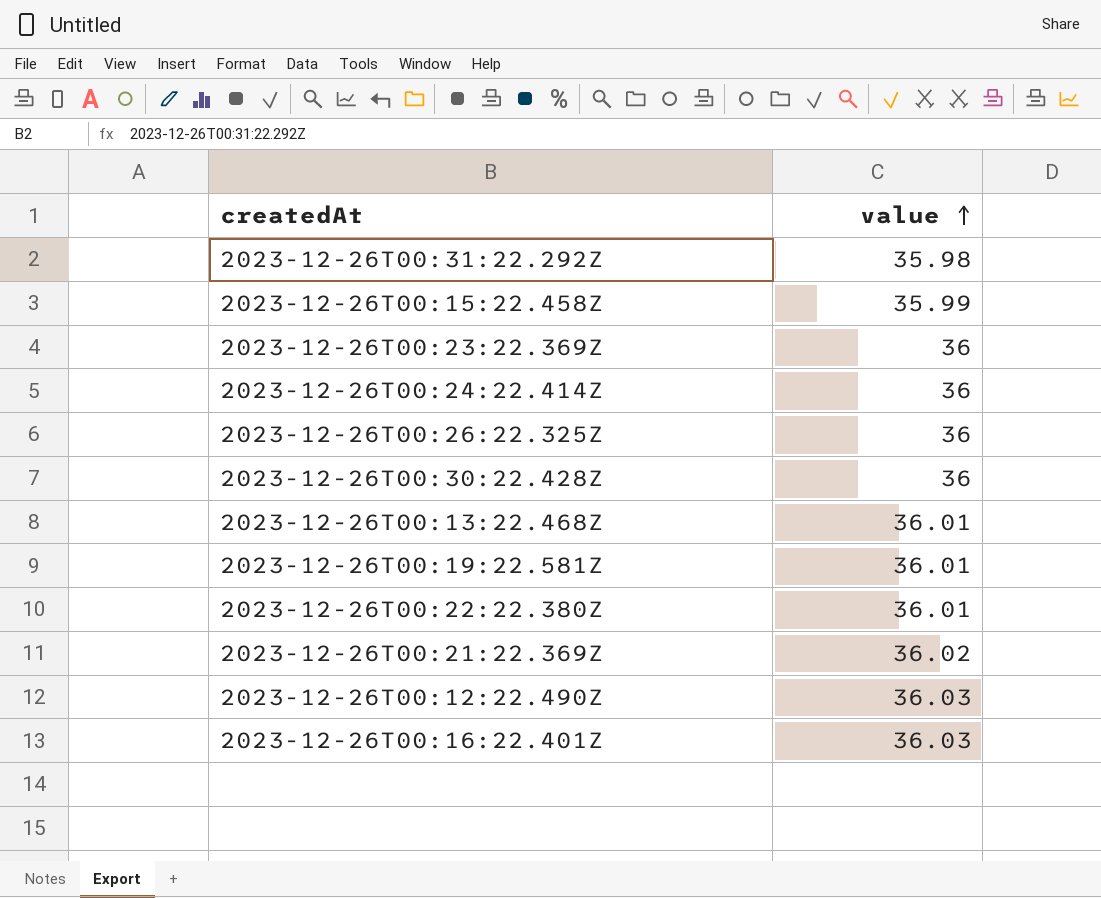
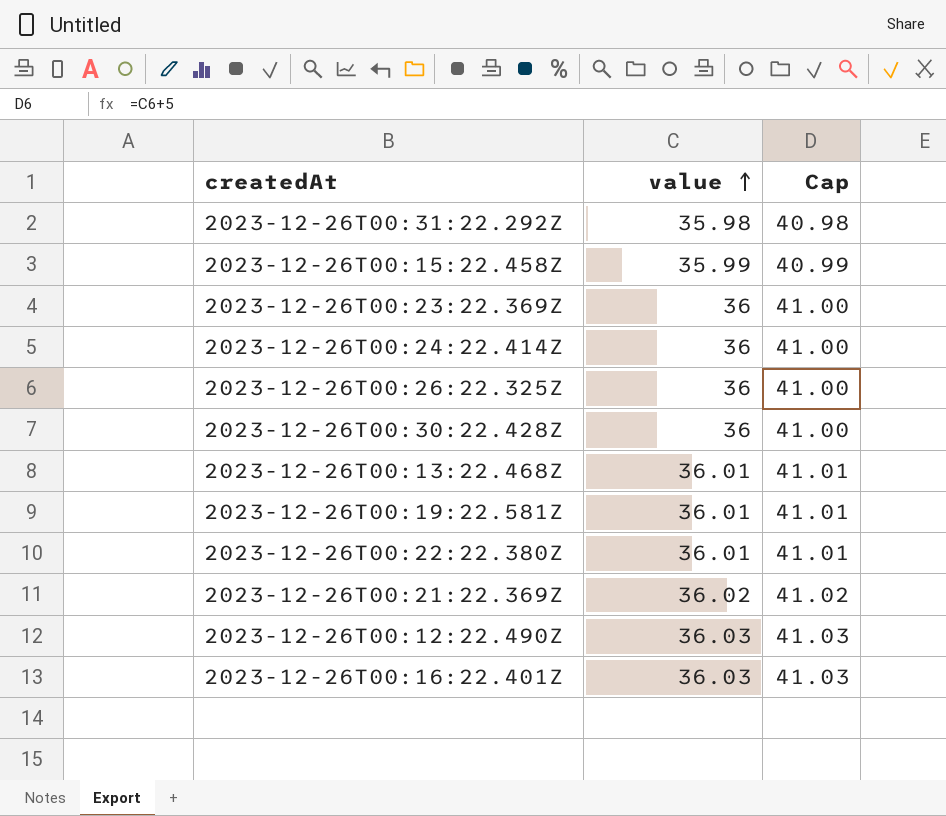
column Cap | formula: none -> [value] + 5

